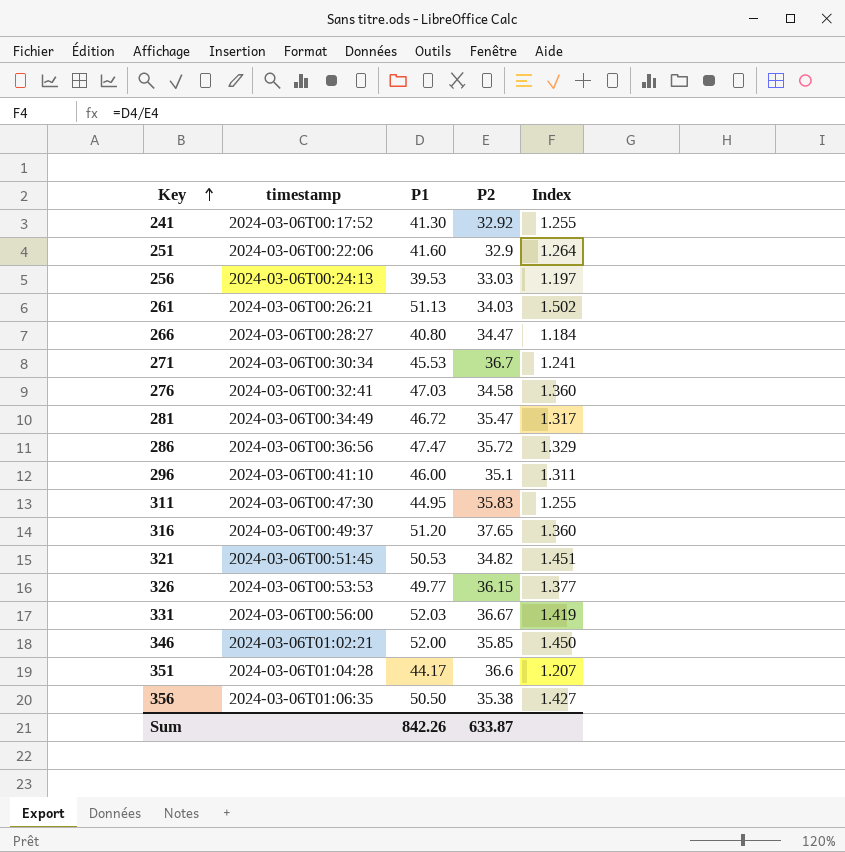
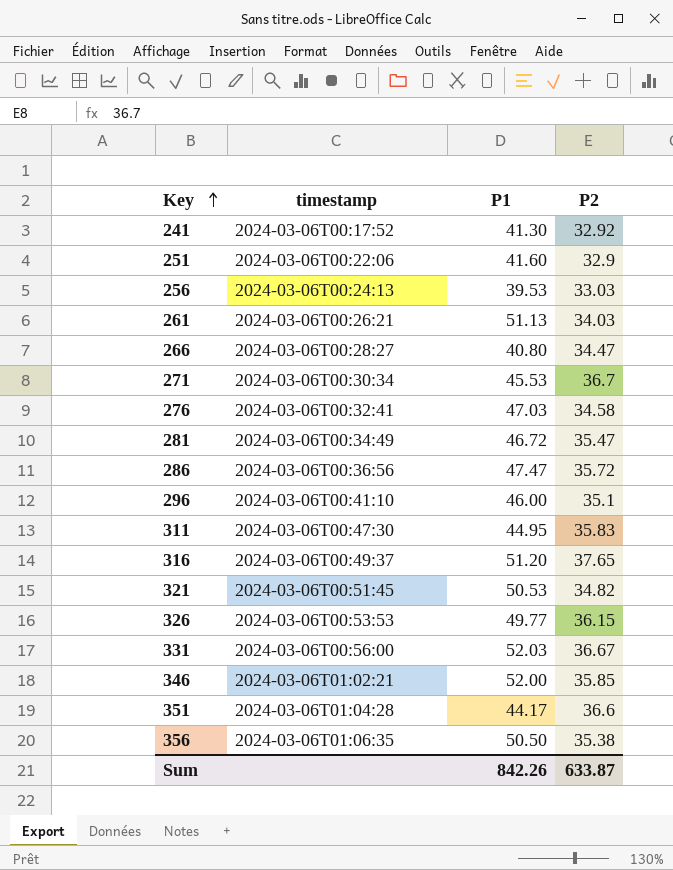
column Index | formula: [P1] / [P2] -> none

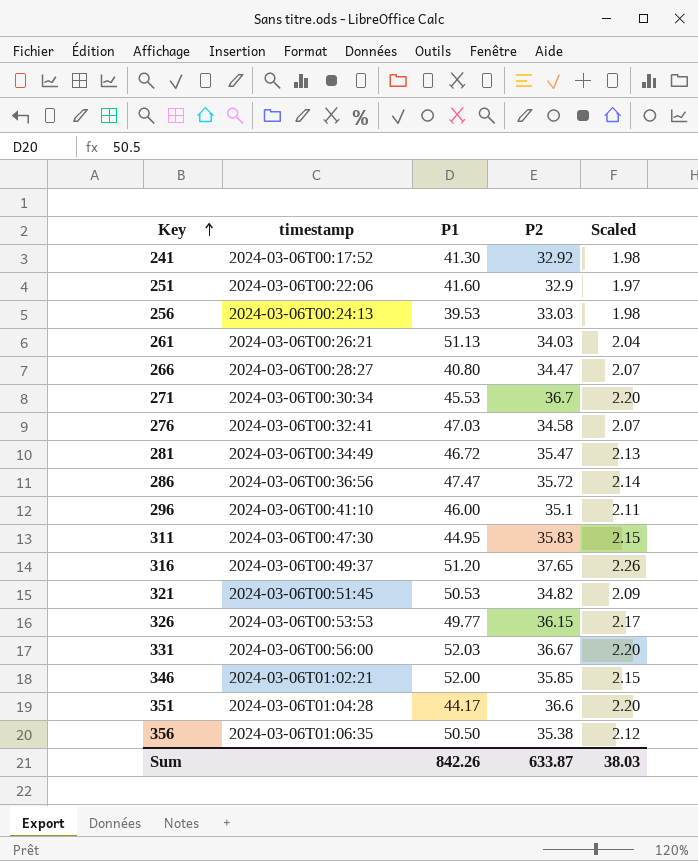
column Scaled | formula: none -> [P2] * 0.06

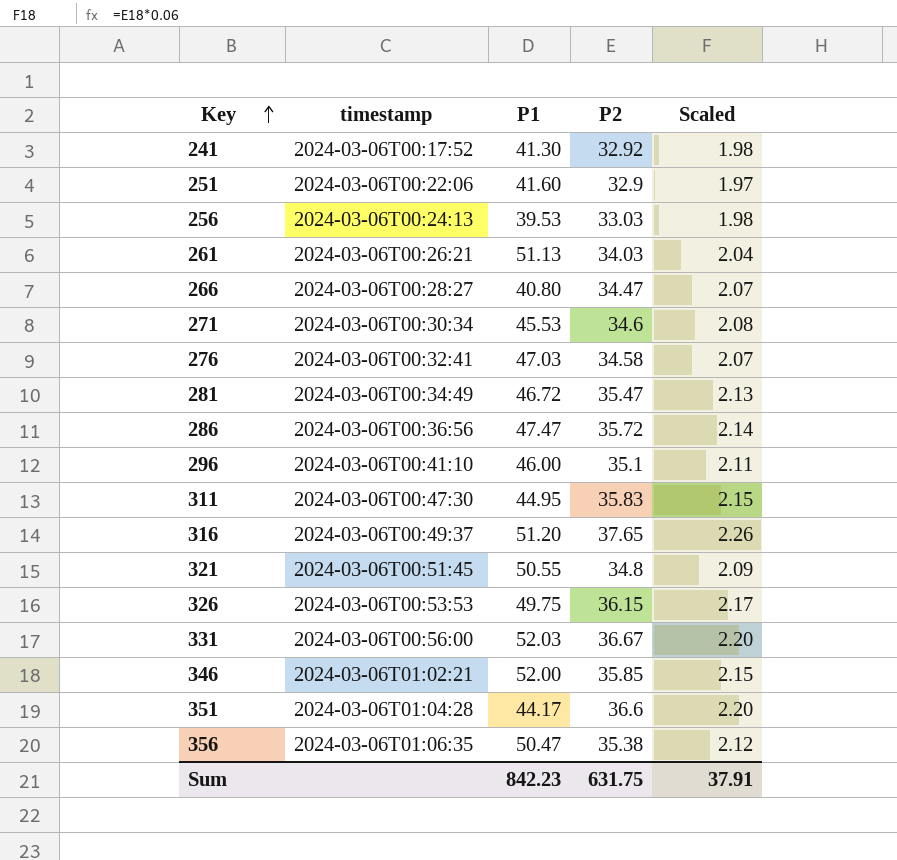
271 | P2: 36.7 -> 34.6
271 | Scaled: 2.20 -> 2.08
321 | P1: 50.53 -> 50.55
321 | P2: 34.82 -> 34.8
326 | P1: 49.77 -> 49.75
356 | P1: 50.50 -> 50.47
Sum | P1: 842.26 -> 842.23
Sum | P2: 633.87 -> 631.75
Sum | Scaled: 38.03 -> 37.91

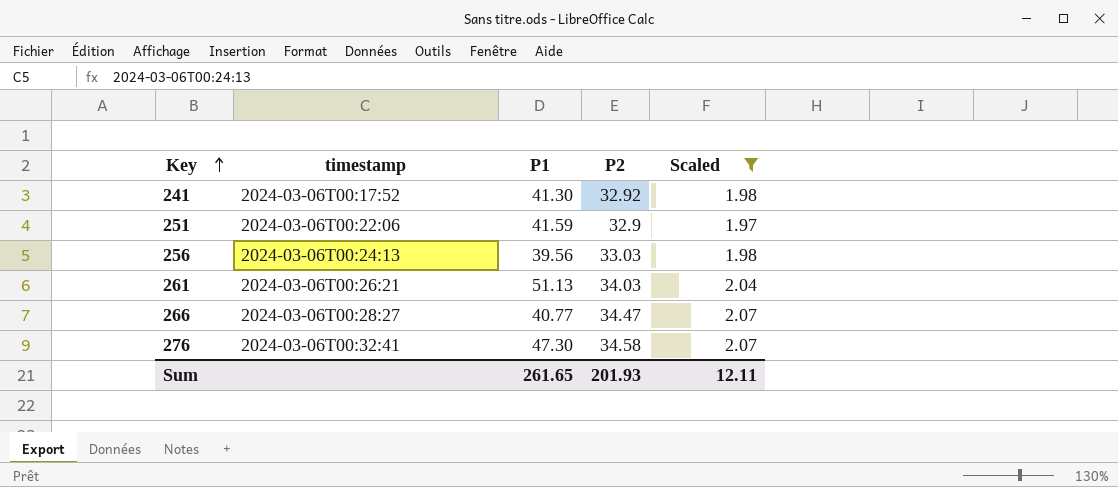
filter: none -> Scaled <= 2.07
251 | P1: 41.60 -> 41.59
256 | P1: 39.53 -> 39.56
266 | P1: 40.80 -> 40.77
276 | P1: 47.03 -> 47.30
Sum | P1: 842.23 -> 261.65
Sum | P2: 631.75 -> 201.93
Sum | Scaled: 37.91 -> 12.11

